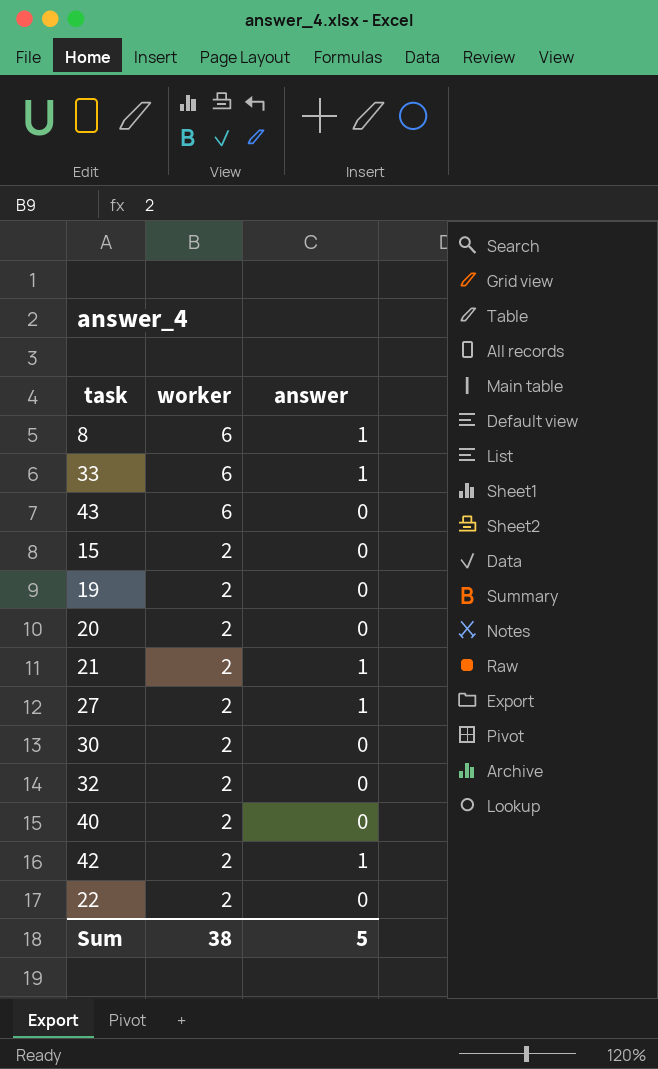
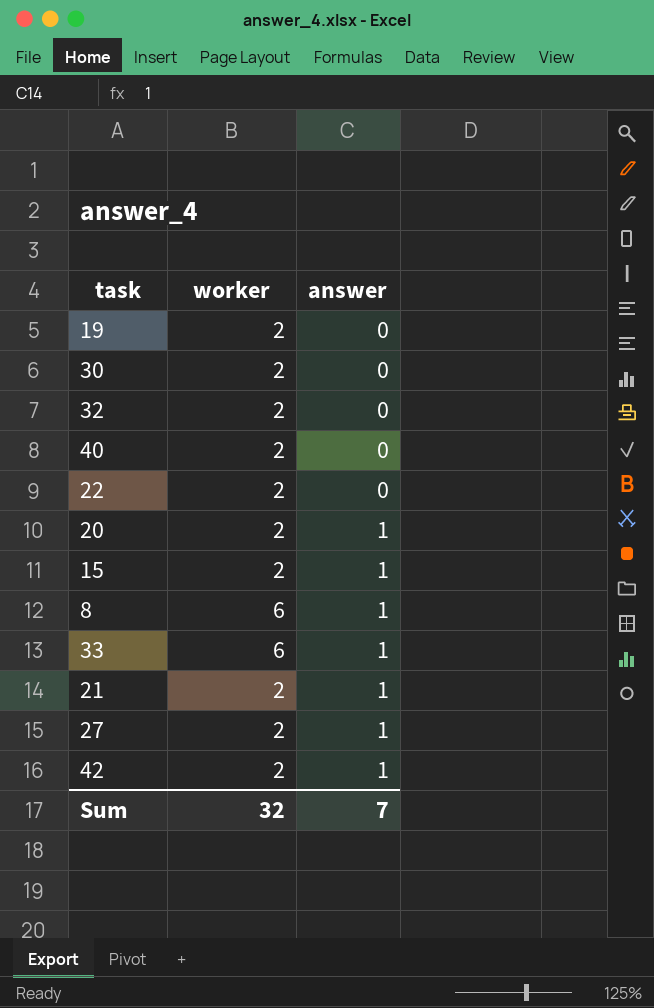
row order: worker descending -> answer ascending
row 43: 6 | 0 -> none
20 | answer: 0 -> 1
15 | answer: 0 -> 1
Sum | worker: 38 -> 32
Sum | answer: 5 -> 7

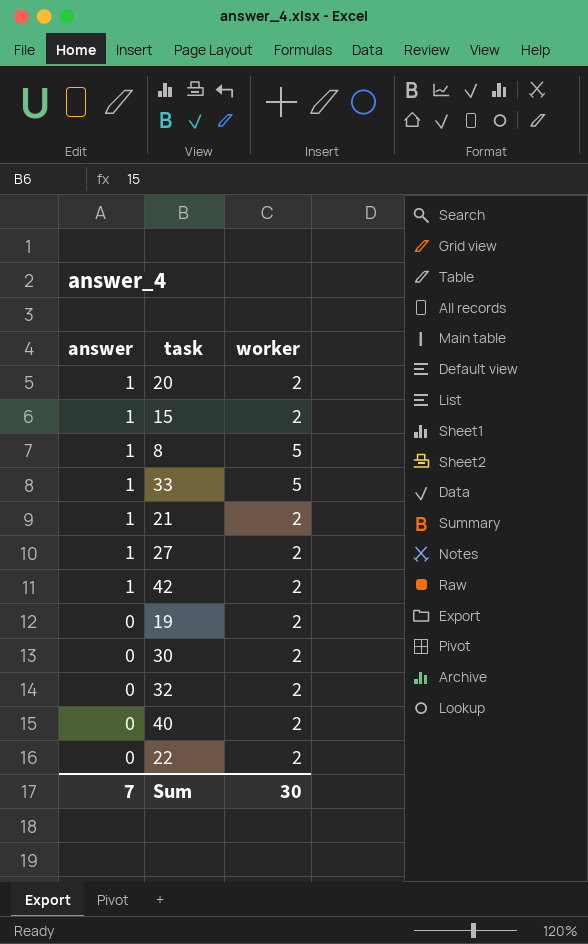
row order: answer ascending -> answer descending
column answer | position: 3 -> 1
8 | worker: 6 -> 5
33 | worker: 6 -> 5
Sum | worker: 32 -> 30

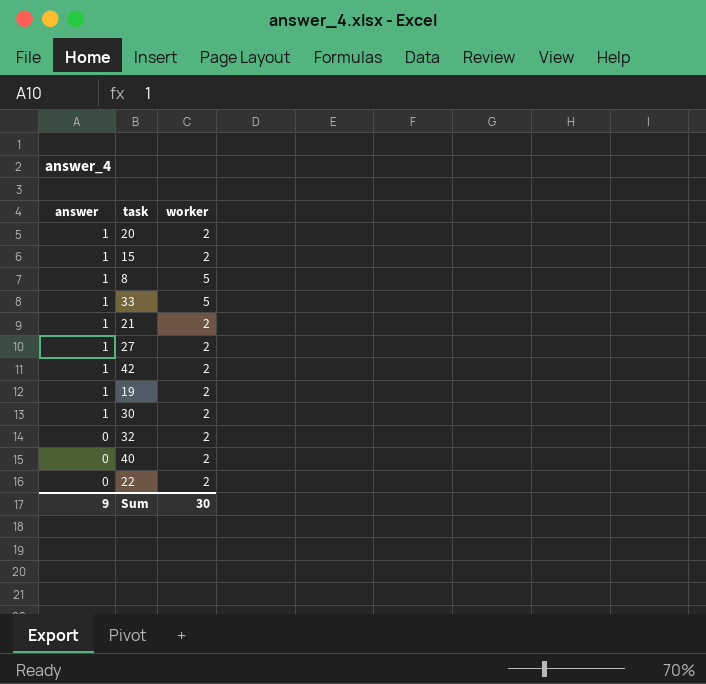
19 | answer: 0 -> 1
30 | answer: 0 -> 1
Sum | answer: 7 -> 9

